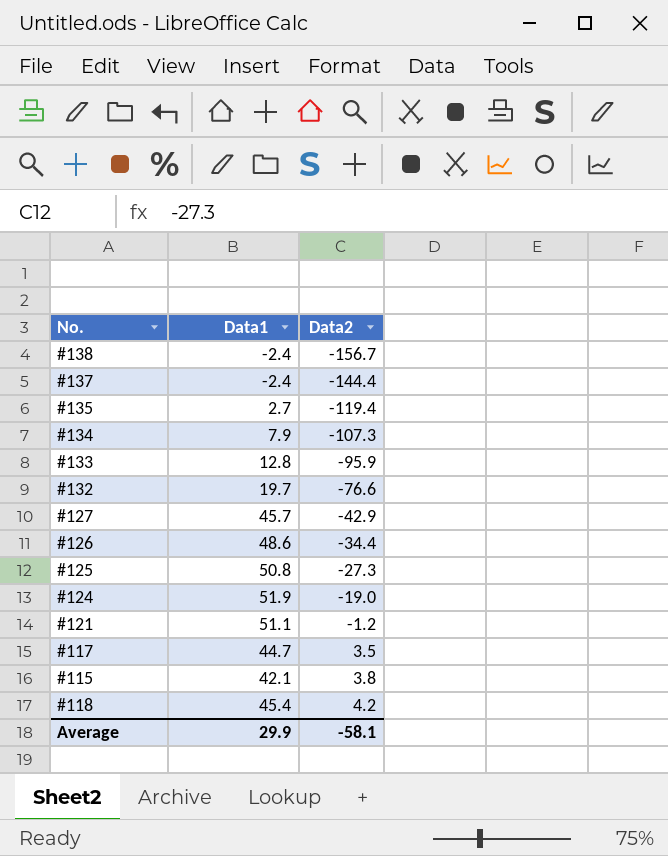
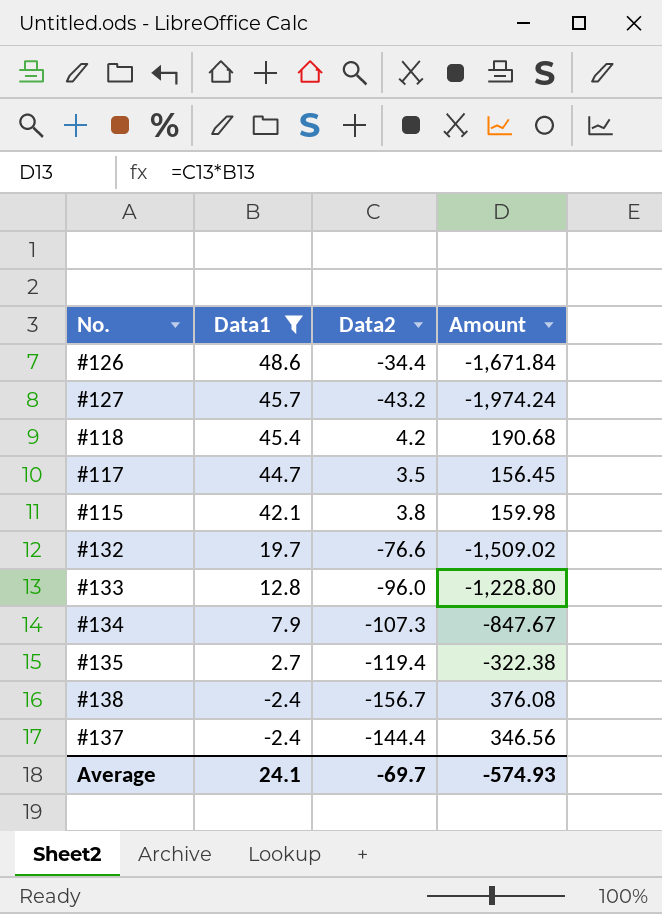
filter: none -> Data1 <= 48.6
row order: Data2 ascending -> Data1 descending
column Amount | formula: none -> [Data1] * [Data2]
#127 | Data2: -42.9 -> -43.2
#133 | Data2: -95.9 -> -96.0
Average | Data1: 29.9 -> 24.1
Average | Data2: -58.1 -> -69.7

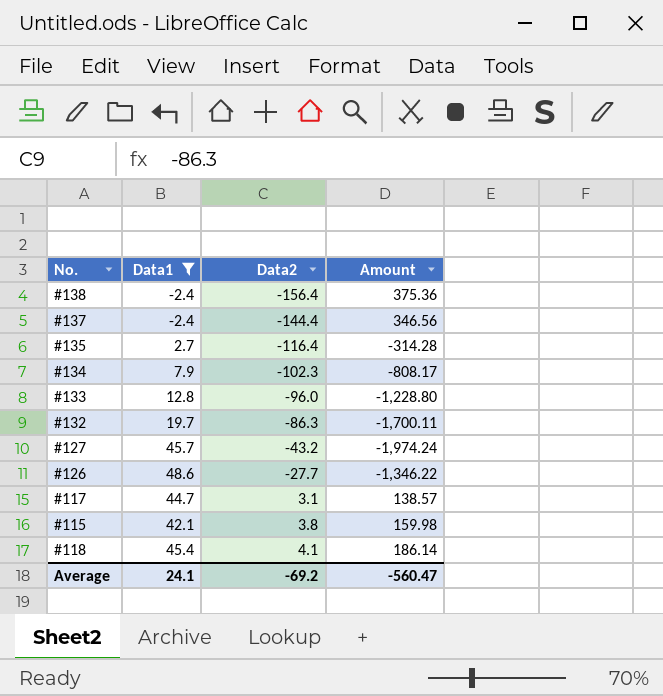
row order: Data1 descending -> Data2 ascending
#138 | Data2: -156.7 -> -156.4
#138 | Amount: 376.08 -> 375.36
#135 | Data2: -119.4 -> -116.4
#135 | Amount: -322.38 -> -314.28
#134 | Data2: -107.3 -> -102.3
#134 | Amount: -847.67 -> -808.17
#132 | Data2: -76.6 -> -86.3
#132 | Amount: -1,509.02 -> -1,700.11
#126 | Data2: -34.4 -> -27.7
#126 | Amount: -1,671.84 -> -1,346.22
#117 | Data2: 3.5 -> 3.1
#117 | Amount: 156.45 -> 138.57
#118 | Data2: 4.2 -> 4.1
#118 | Amount: 190.68 -> 186.14
Average | Data2: -69.7 -> -69.2
Average | Amount: -574.93 -> -560.47

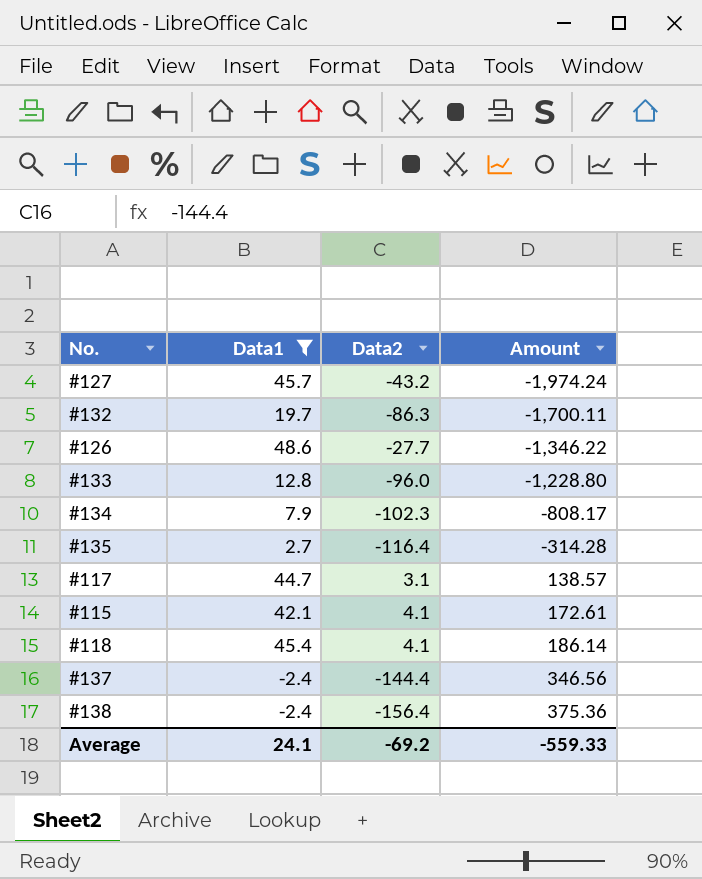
row order: Data2 ascending -> Amount ascending
#115 | Data2: 3.8 -> 4.1
#115 | Amount: 159.98 -> 172.61
Average | Amount: -560.47 -> -559.33

